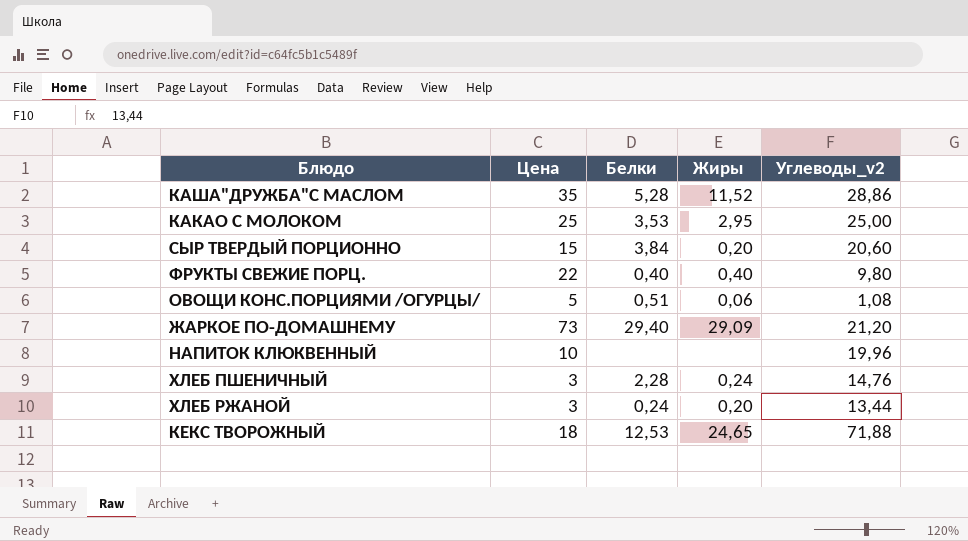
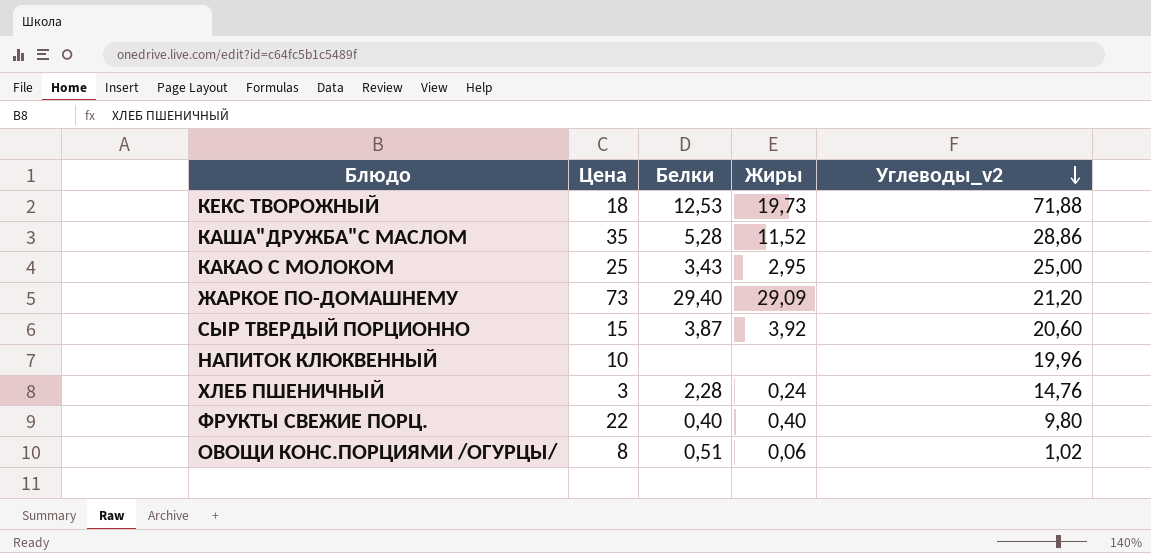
row order: none -> Углеводы_v2 descending
row ХЛЕБ РЖАНОЙ: 3 | 0,24 | 0,20 | 13,44 -> none
КЕКС ТВОРОЖНЫЙ | Жиры: 24,65 -> 19,73
КАКАО С МОЛОКОМ | Белки: 3,53 -> 3,43
СЫР ТВЕРДЫЙ ПОРЦИОННО | Белки: 3,84 -> 3,87
СЫР ТВЕРДЫЙ ПОРЦИОННО | Жиры: 0,20 -> 3,92
ОВОЩИ КОНС.ПОРЦИЯМИ /ОГУРЦЫ/ | Цена: 5 -> 8
ОВОЩИ КОНС.ПОРЦИЯМИ /ОГУРЦЫ/ | Углеводы_v2: 1,08 -> 1,02

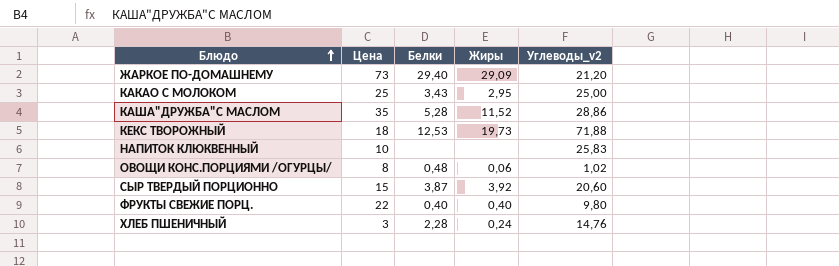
row order: Углеводы_v2 descending -> Блюдо ascending
НАПИТОК КЛЮКВЕННЫЙ | Углеводы_v2: 19,96 -> 25,83
ОВОЩИ КОНС.ПОРЦИЯМИ /ОГУРЦЫ/ | Белки: 0,51 -> 0,48

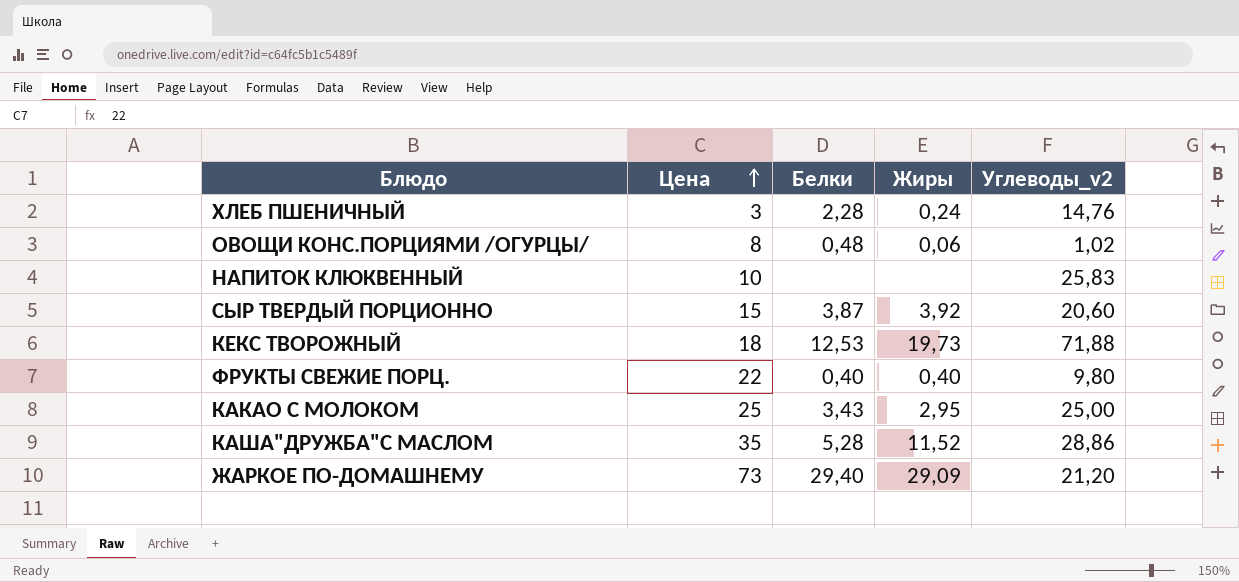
row order: Блюдо ascending -> Цена ascending

